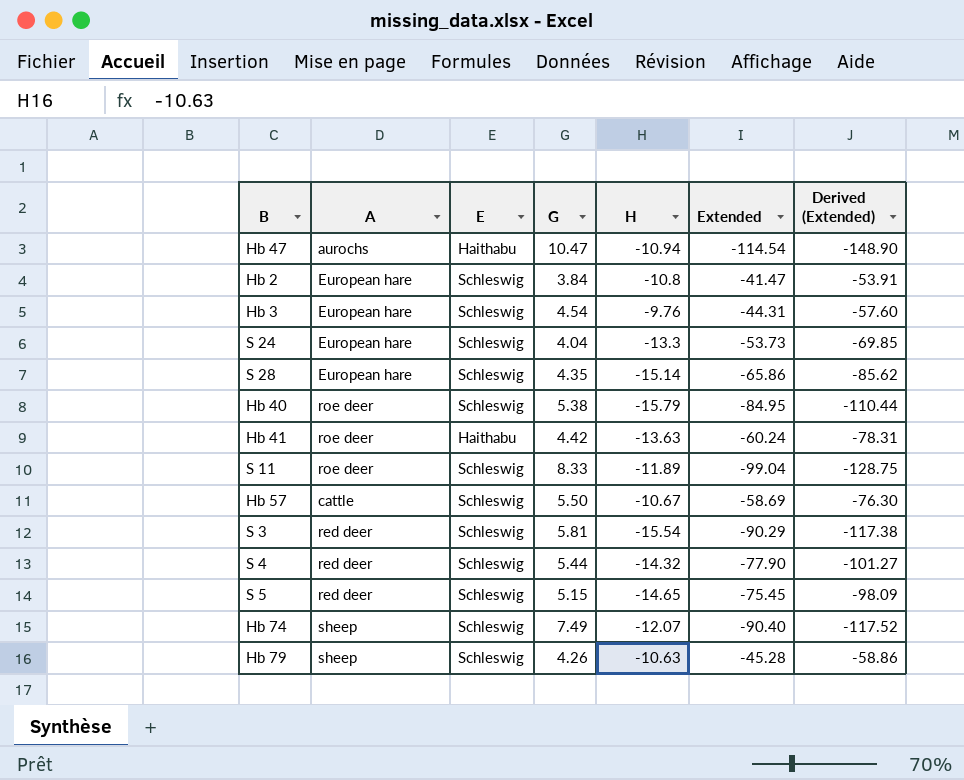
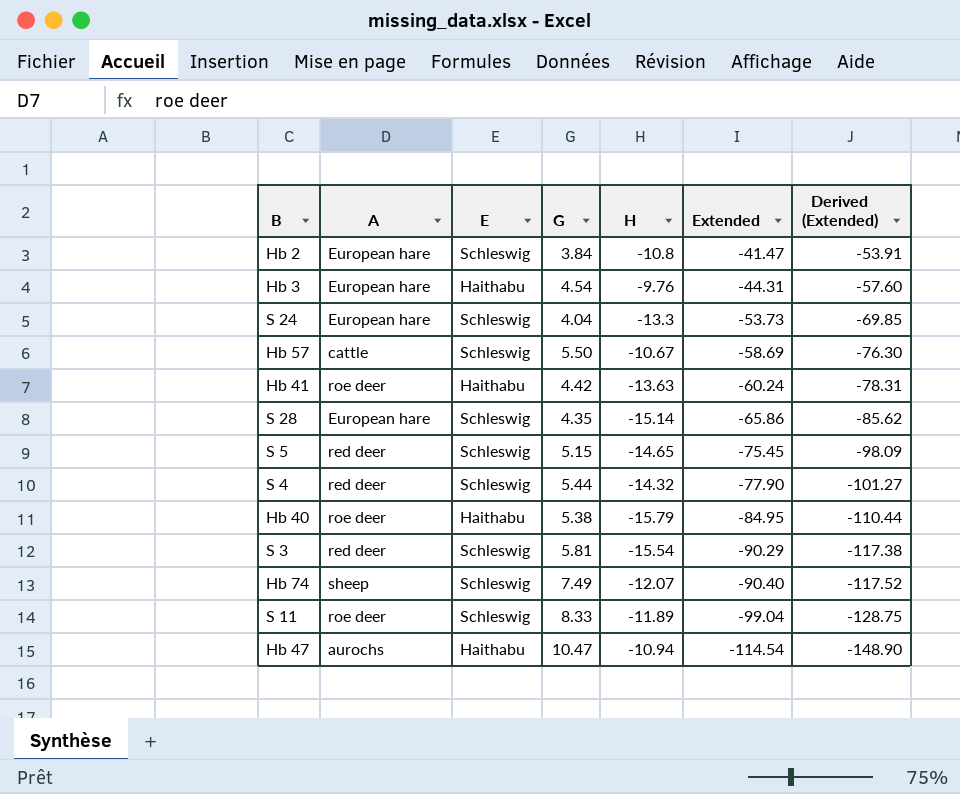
row order: none -> Extended descending
row Hb 79: sheep | Schleswig | 4.26 | -10.63 | -45.28 | -58.86 -> none
Hb 3 | E: Schleswig -> Haithabu
Hb 40 | E: Schleswig -> Haithabu

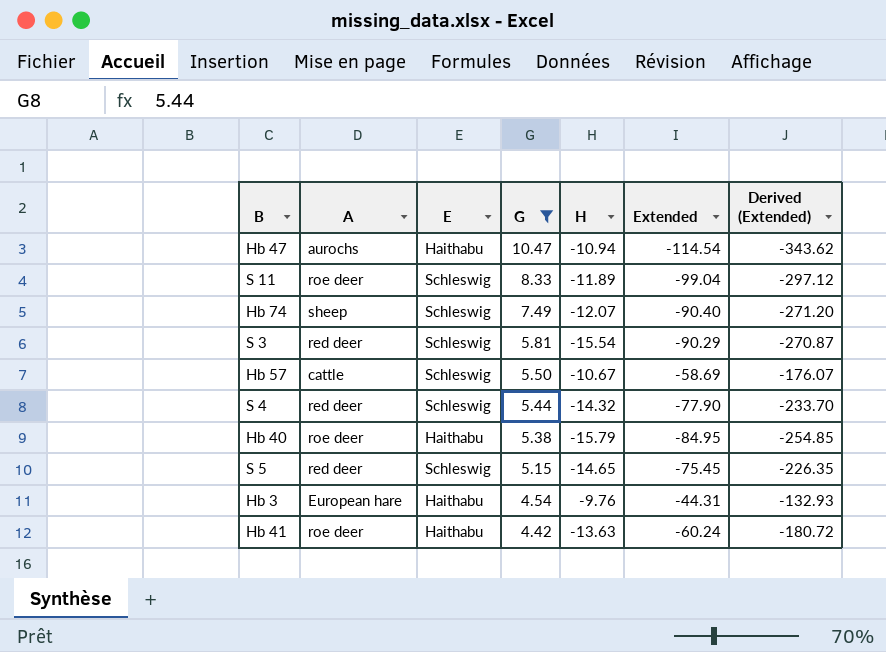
filter: none -> G >= 4.42
row order: Extended descending -> G descending
column Derived (Extended) | formula: [Extended] * 1.3 -> [Extended] * 3

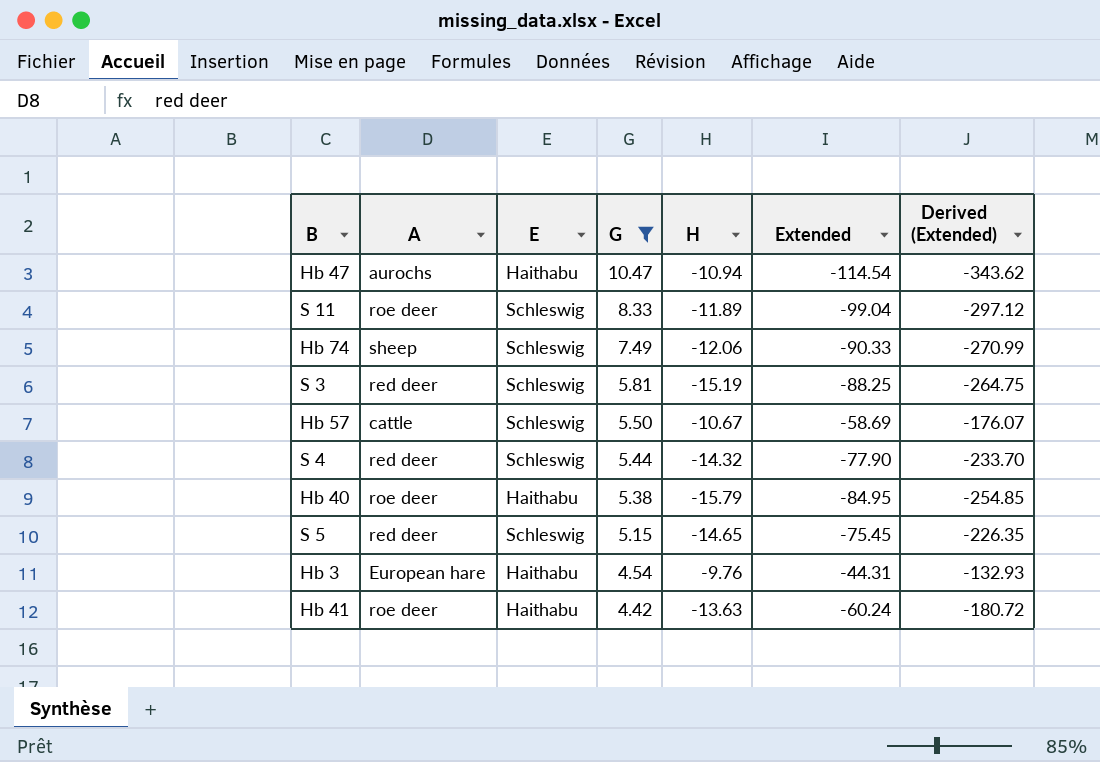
Hb 74 | H: -12.07 -> -12.06
Hb 74 | Extended: -90.40 -> -90.33
Hb 74 | Derived (Extended): -271.20 -> -270.99
S 3 | H: -15.54 -> -15.19
S 3 | Extended: -90.29 -> -88.25
S 3 | Derived (Extended): -270.87 -> -264.75

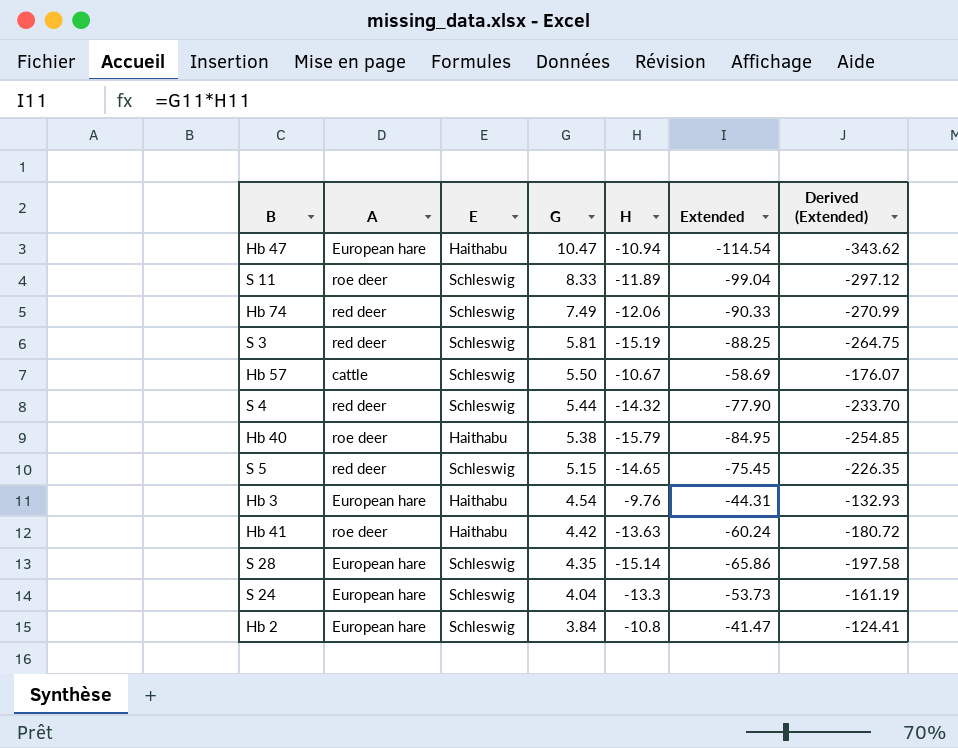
filter: G >= 4.42 -> none
Hb 47 | A: aurochs -> European hare
Hb 74 | A: sheep -> red deer

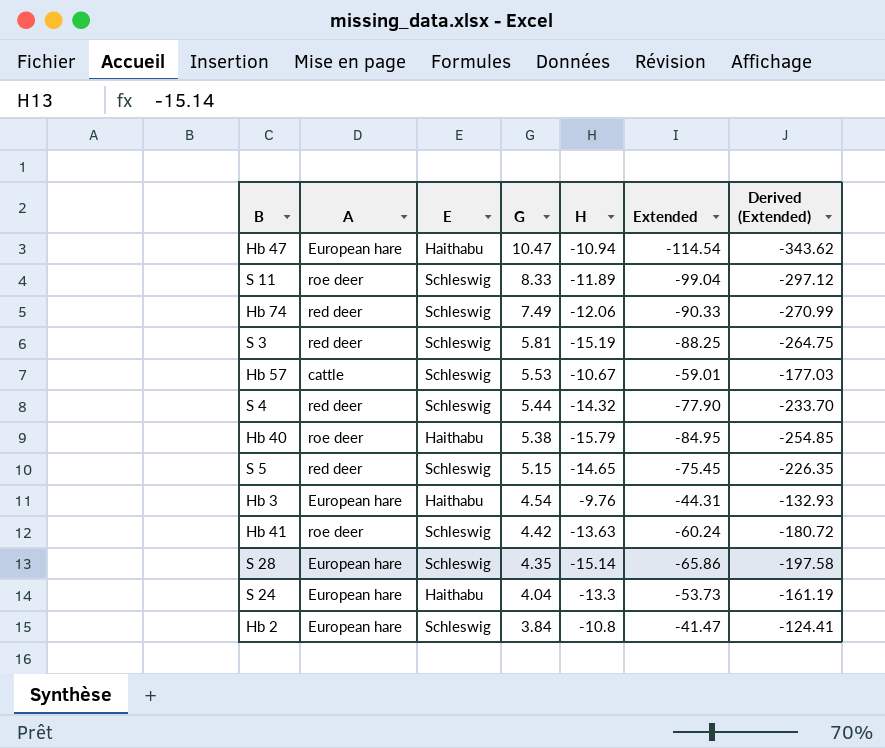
Hb 57 | G: 5.50 -> 5.53
Hb 57 | Extended: -58.69 -> -59.01
Hb 57 | Derived (Extended): -176.07 -> -177.03
Hb 41 | E: Haithabu -> Schleswig
S 24 | E: Schleswig -> Haithabu

